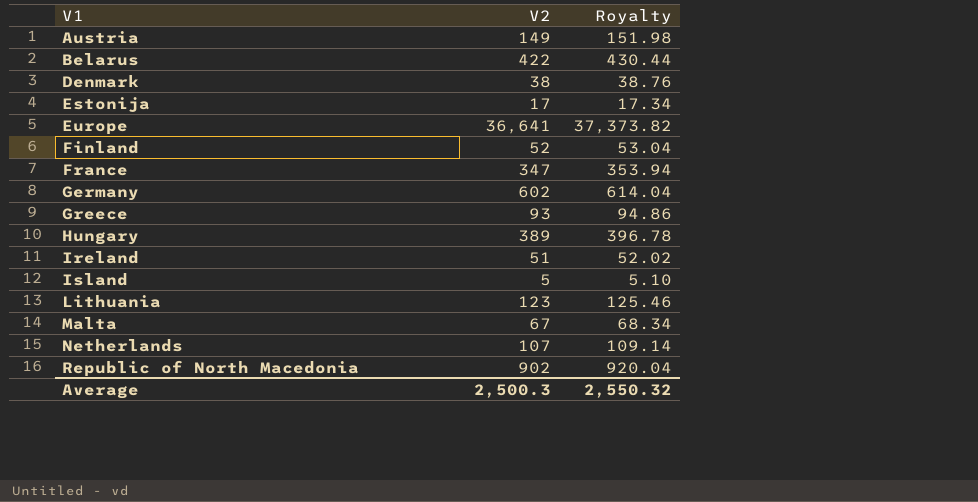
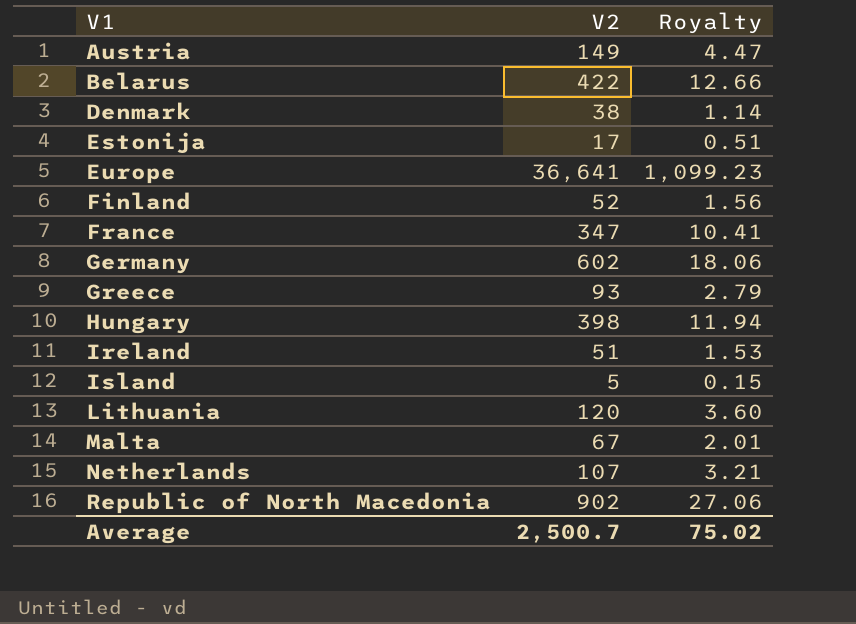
column Royalty | formula: [V2] * 1.02 -> [V2] * 0.03
Hungary | V2: 389 -> 398
Lithuania | V2: 123 -> 120
Average | V2: 2,500.3 -> 2,500.7
Average | Royalty: 2,550.32 -> 75.02

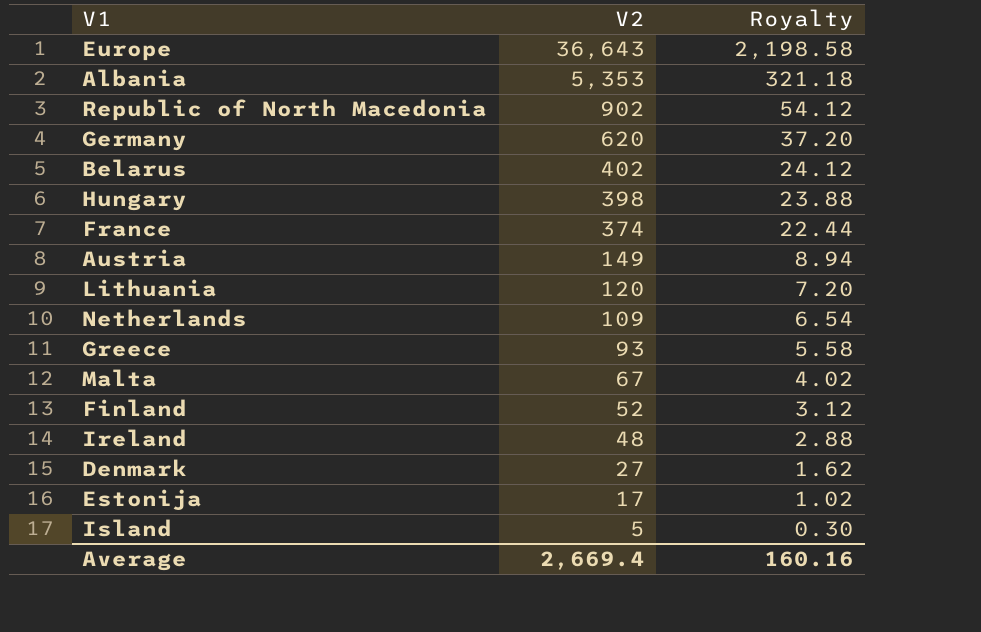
row order: V1 ascending -> V2 descending
column Royalty | formula: [V2] * 0.03 -> [V2] * 0.06
Europe | V2: 36,641 -> 36,643
row Albania: none -> 5,353 | 321.18
Germany | V2: 602 -> 620
Belarus | V2: 422 -> 402
France | V2: 347 -> 374
Netherlands | V2: 107 -> 109
Ireland | V2: 51 -> 48
Denmark | V2: 38 -> 27
Average | V2: 2,500.7 -> 2,669.4
Average | Royalty: 75.02 -> 160.16

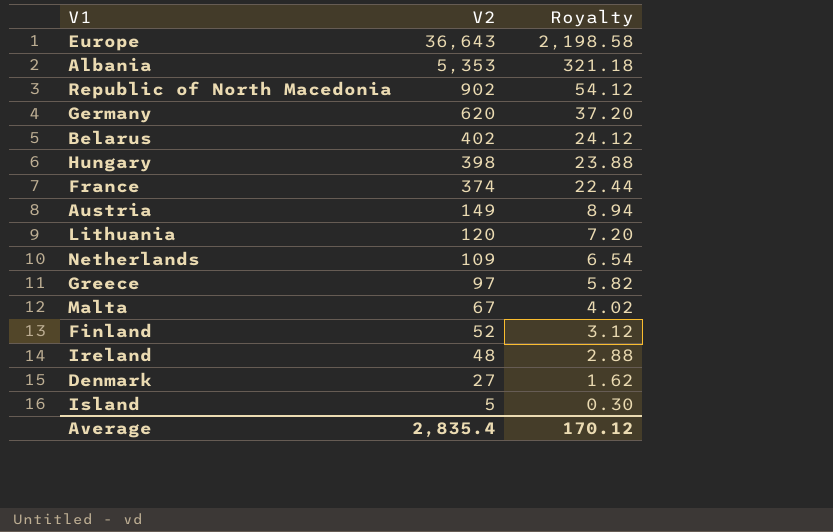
row Estonija: 17 | 1.02 -> none
Greece | V2: 93 -> 97
Greece | Royalty: 5.58 -> 5.82
Average | V2: 2,669.4 -> 2,835.4
Average | Royalty: 160.16 -> 170.12

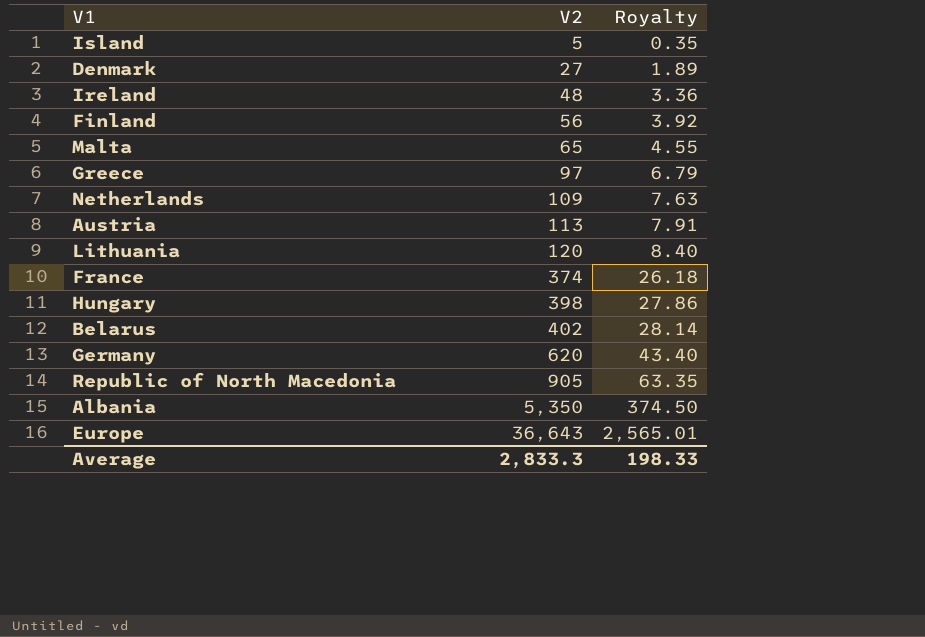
row order: V2 descending -> V2 ascending
column Royalty | formula: [V2] * 0.06 -> [V2] * 0.07
Finland | V2: 52 -> 56
Malta | V2: 67 -> 65
Austria | V2: 149 -> 113
Republic of North Macedonia | V2: 902 -> 905
Albania | V2: 5,353 -> 5,350
Average | V2: 2,835.4 -> 2,833.3
Average | Royalty: 170.12 -> 198.33

